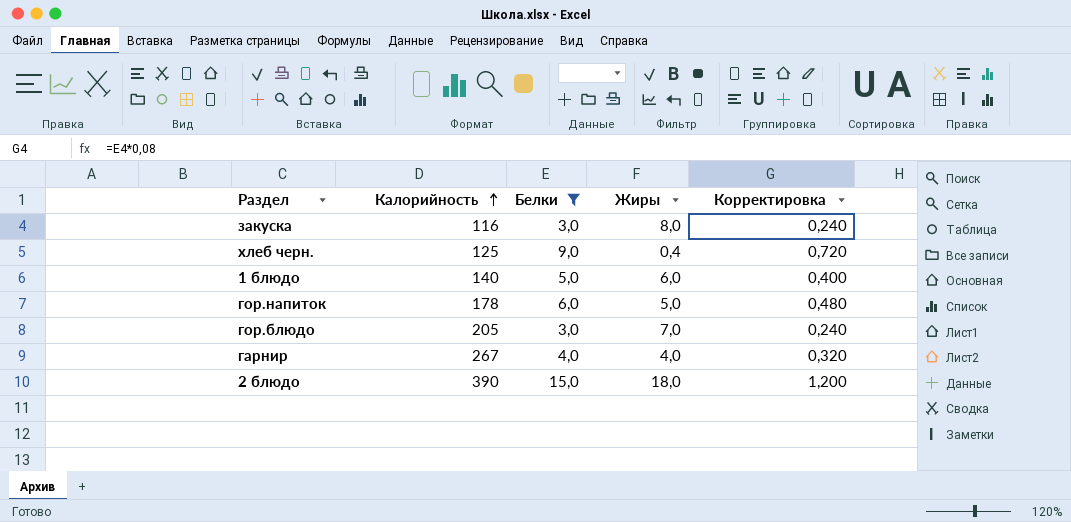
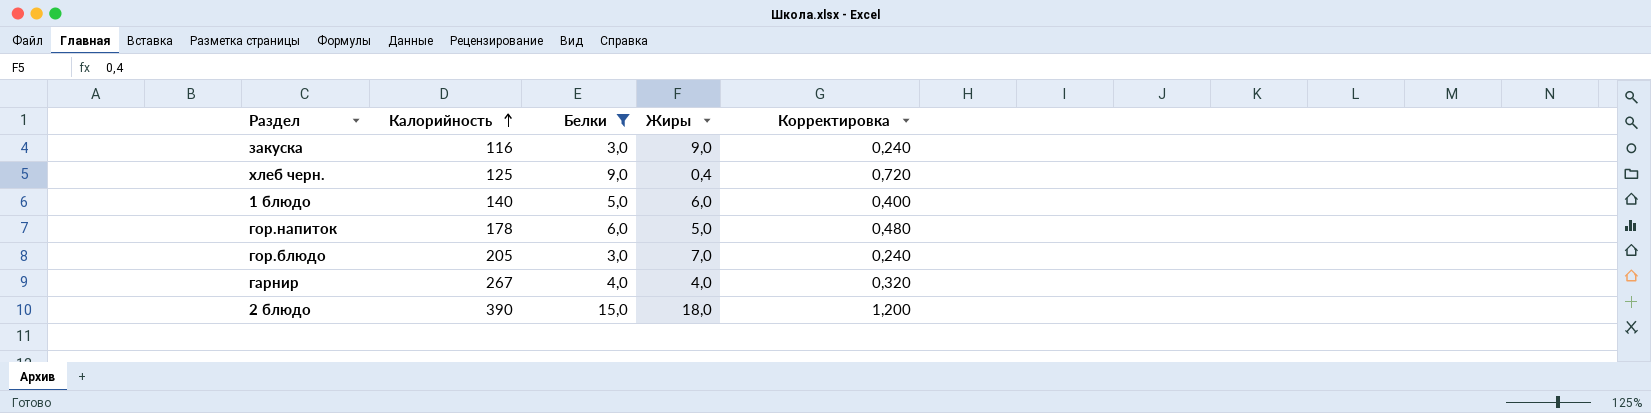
закуска | Жиры: 8,0 -> 9,0

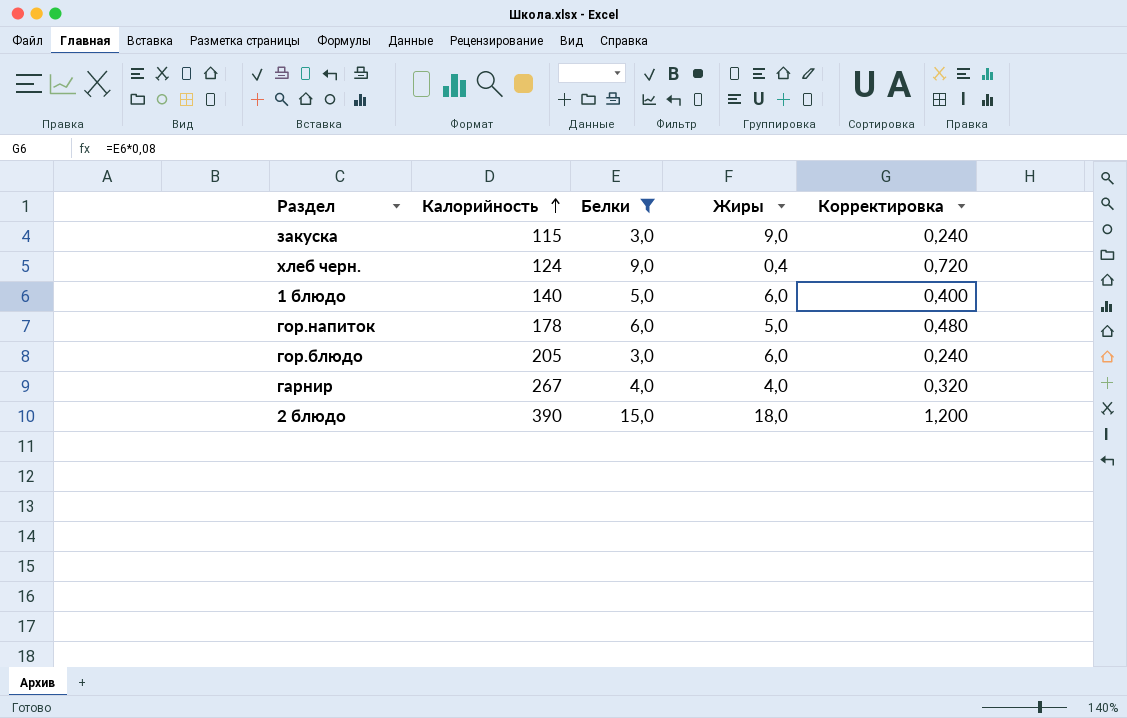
закуска | Калорийность: 116 -> 115
хлеб черн. | Калорийность: 125 -> 124
гор.блюдо | Жиры: 7,0 -> 6,0

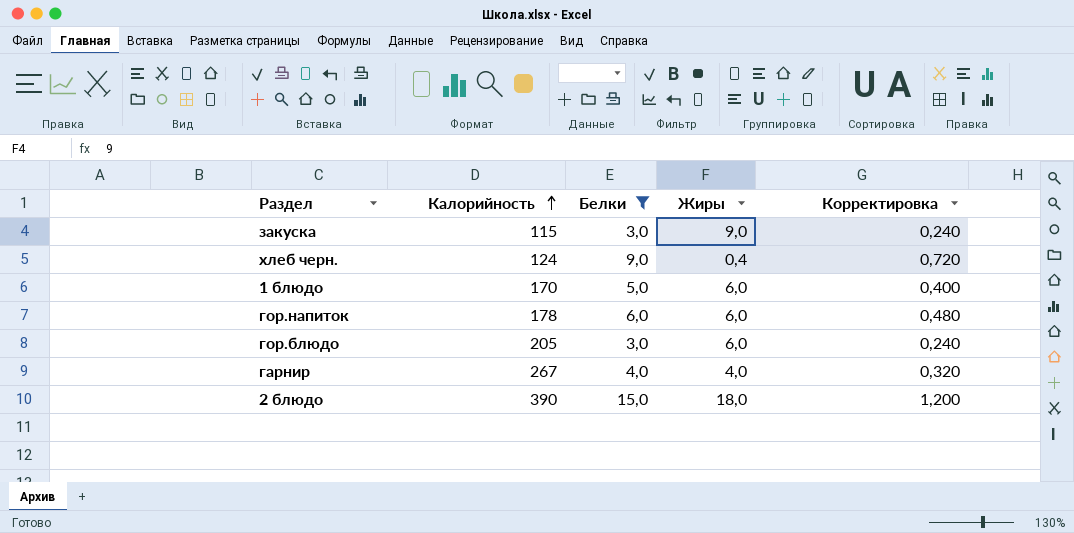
1 блюдо | Калорийность: 140 -> 170
гор.напиток | Жиры: 5,0 -> 6,0

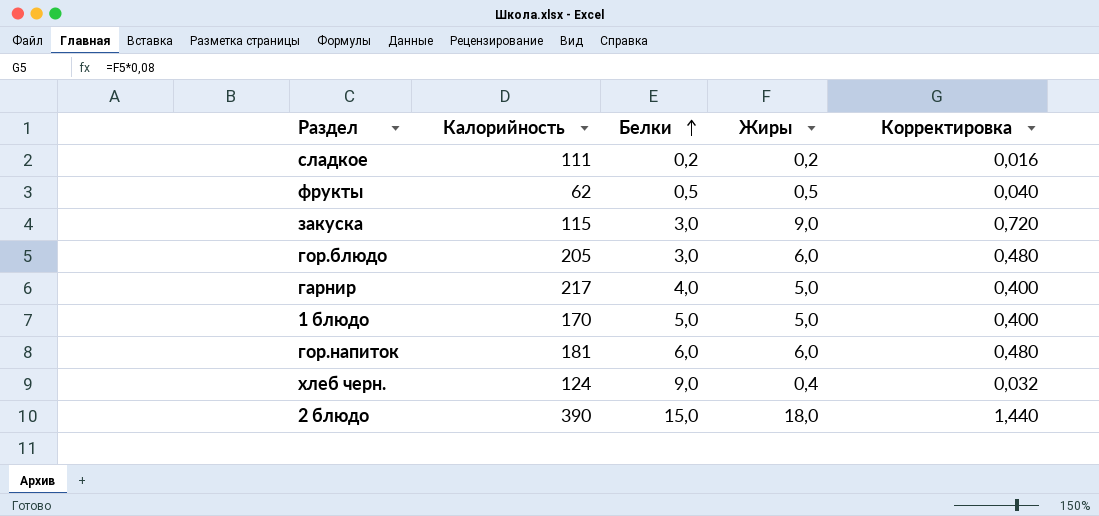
filter: Белки >= 3,0 -> none
row order: Калорийность ascending -> Белки ascending
column Корректировка | formula: [Белки] * 0,08 -> [Жиры] * 0,08
гарнир | Калорийность: 267 -> 217
гарнир | Жиры: 4,0 -> 5,0
1 блюдо | Жиры: 6,0 -> 5,0
гор.напиток | Калорийность: 178 -> 181

